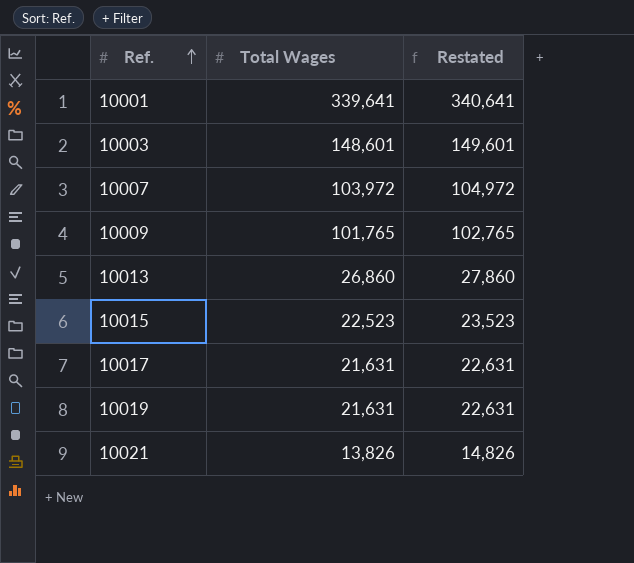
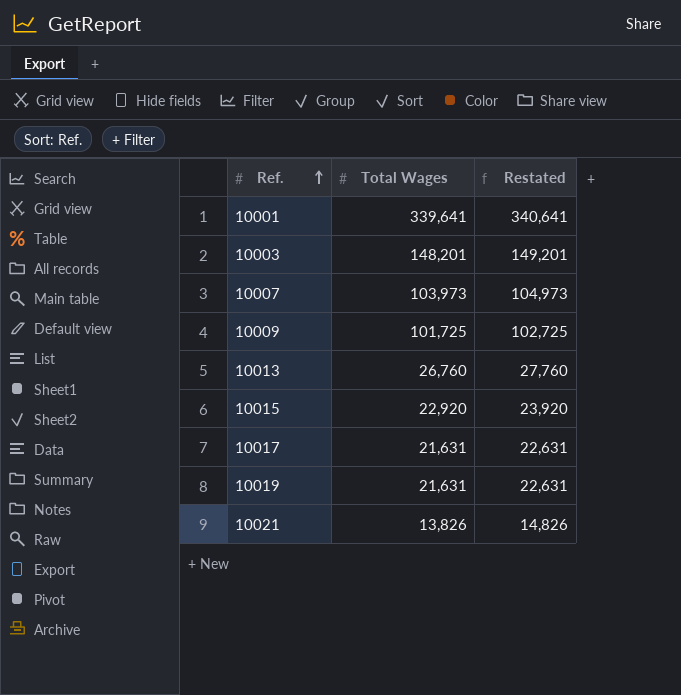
10003 | Total Wages: 148,601 -> 148,201
10003 | Restated: 149,601 -> 149,201
10007 | Total Wages: 103,972 -> 103,973
10007 | Restated: 104,972 -> 104,973
10009 | Total Wages: 101,765 -> 101,725
10009 | Restated: 102,765 -> 102,725
10013 | Total Wages: 26,860 -> 26,760
10013 | Restated: 27,860 -> 27,760
10015 | Total Wages: 22,523 -> 22,920
10015 | Restated: 23,523 -> 23,920

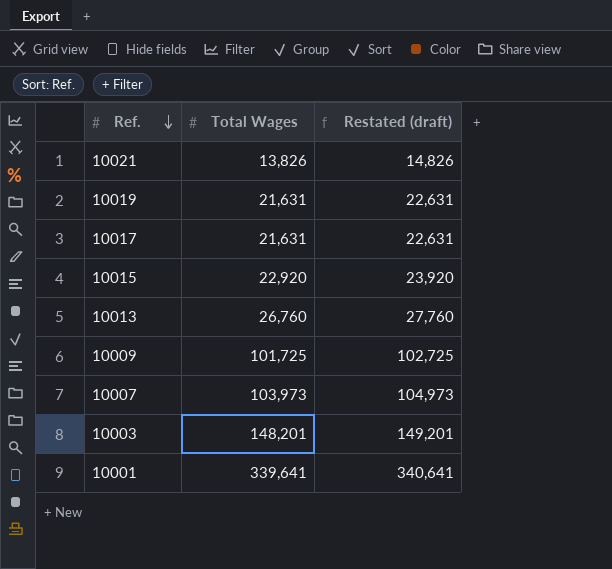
row order: Ref. ascending -> Ref. descending
column name: Restated -> Restated (draft)

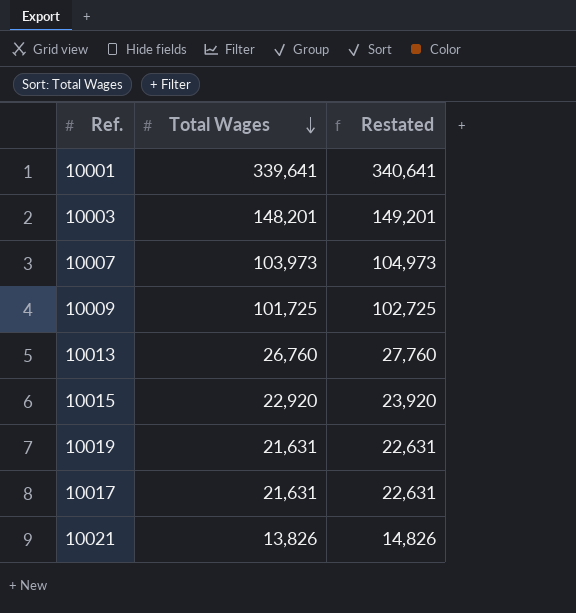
row order: Ref. descending -> Total Wages descending
column name: Restated (draft) -> Restated

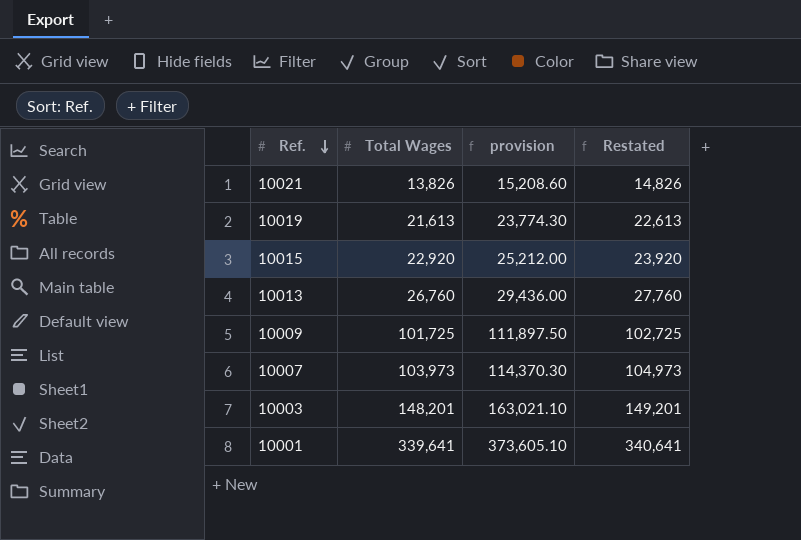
row order: Total Wages descending -> Ref. descending
column provision | formula: none -> [Total Wages] * 1.1
row 10017: 21,631 | 22,631 -> none
10019 | Total Wages: 21,631 -> 21,613
10019 | Restated: 22,631 -> 22,613

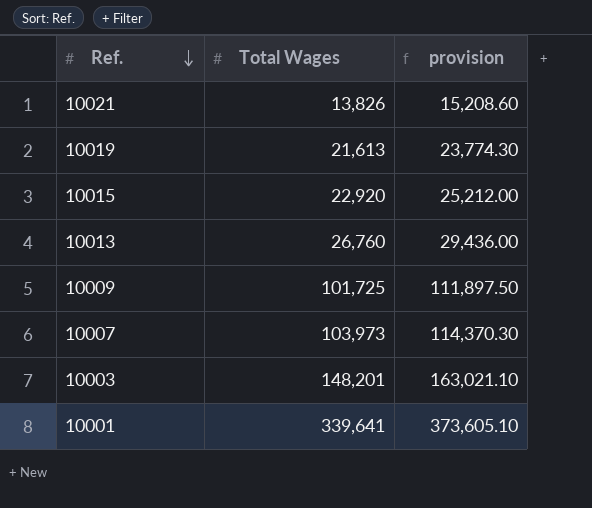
column Restated | formula: [Total Wages] + 1000 -> none

